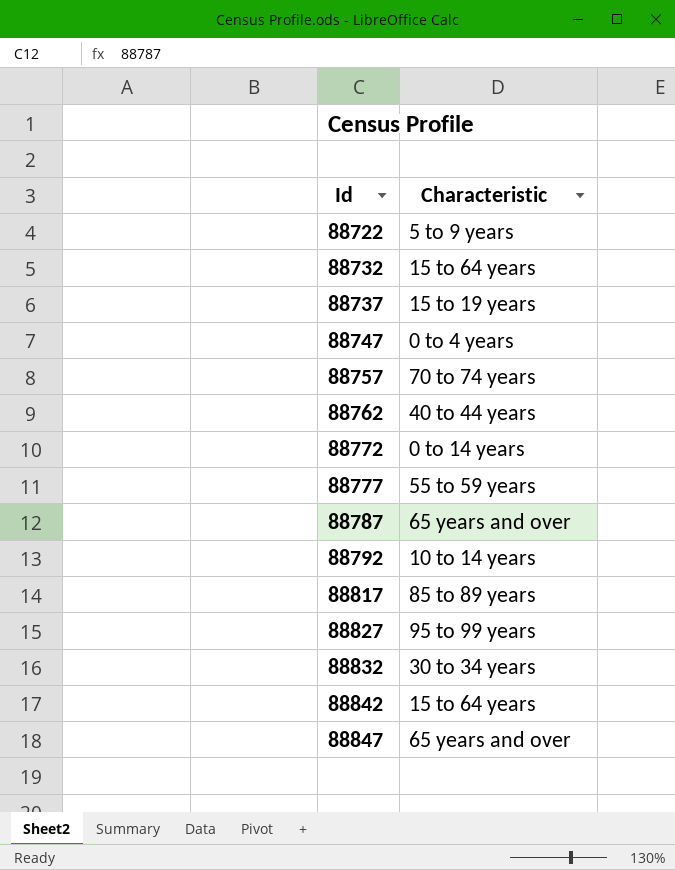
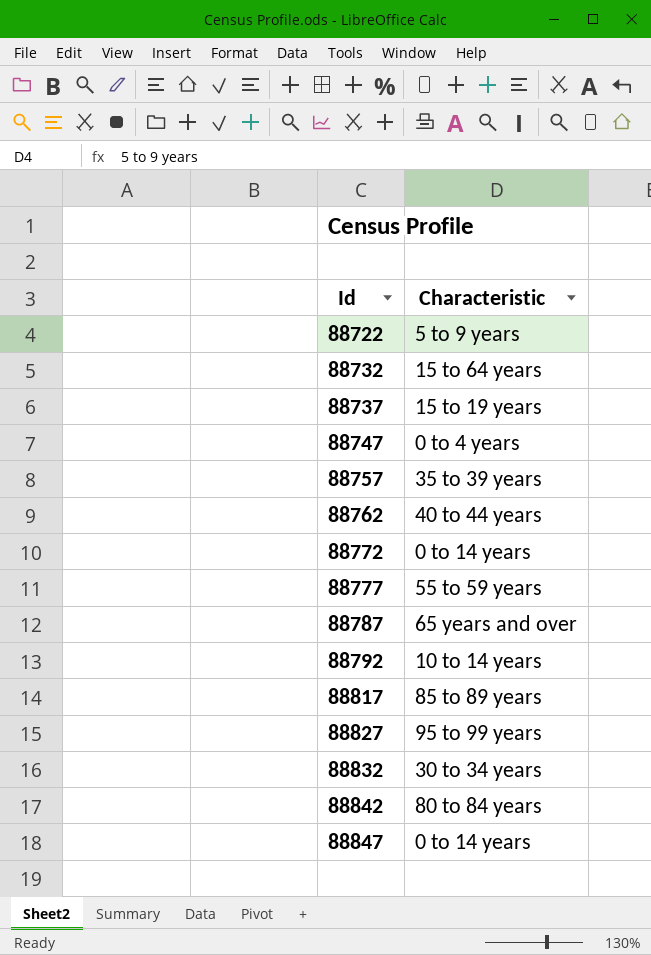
88757 | Characteristic: 70 to 74 years -> 35 to 39 years
88842 | Characteristic: 15 to 64 years -> 80 to 84 years
88847 | Characteristic: 65 years and over -> 0 to 14 years

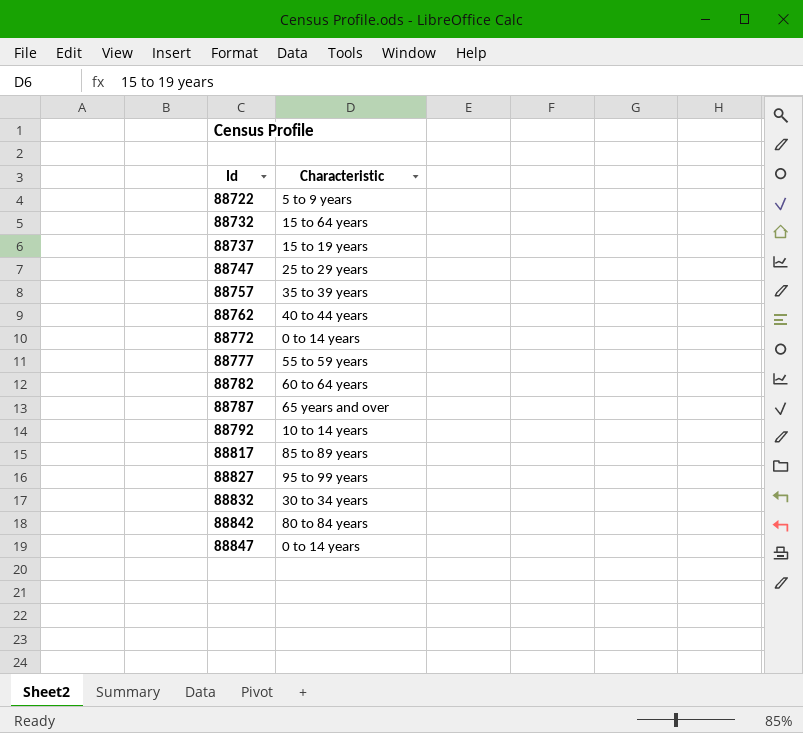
88747 | Characteristic: 0 to 4 years -> 25 to 29 years
row 88782: none -> 60 to 64 years

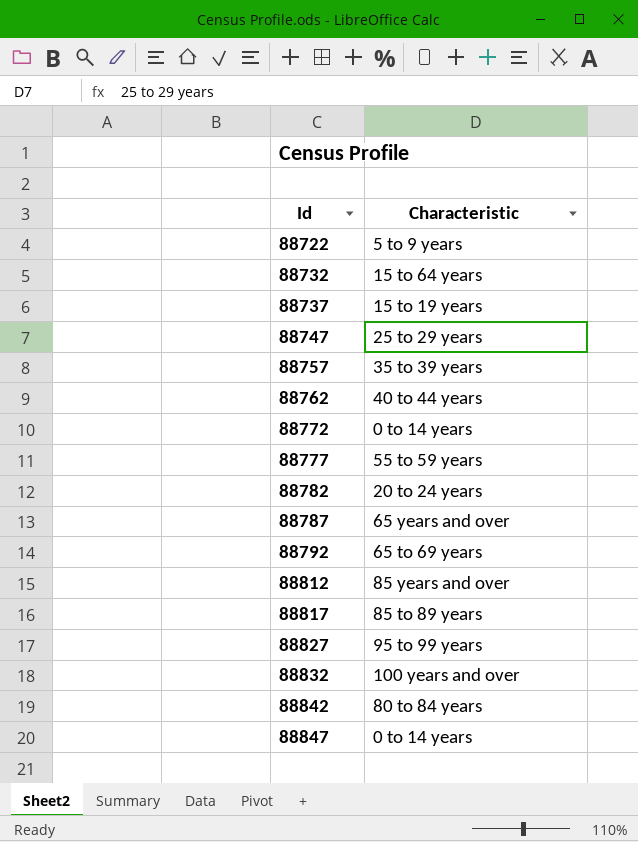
88782 | Characteristic: 60 to 64 years -> 20 to 24 years
88792 | Characteristic: 10 to 14 years -> 65 to 69 years
row 88812: none -> 85 years and over
88832 | Characteristic: 30 to 34 years -> 100 years and over

